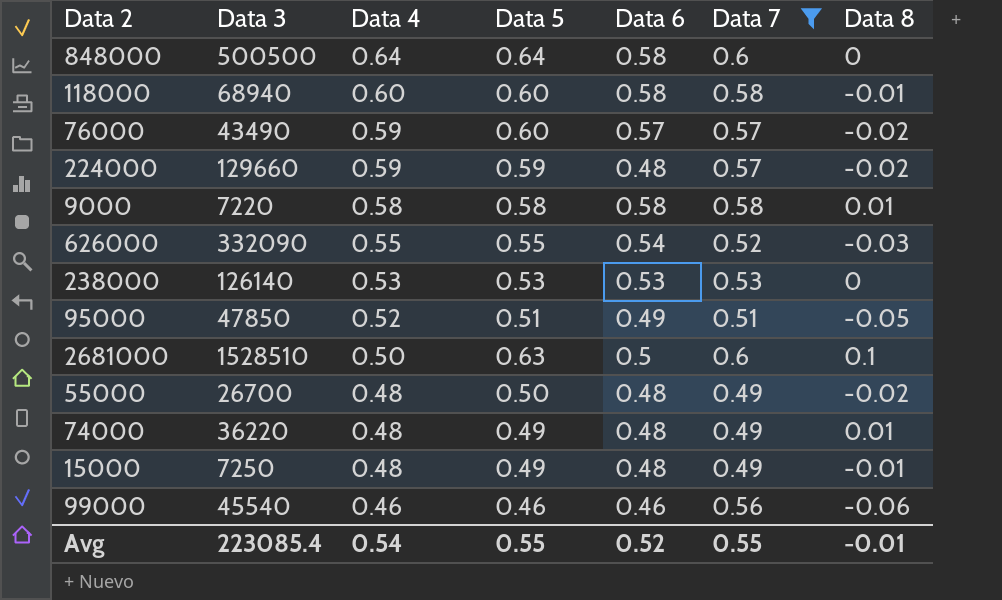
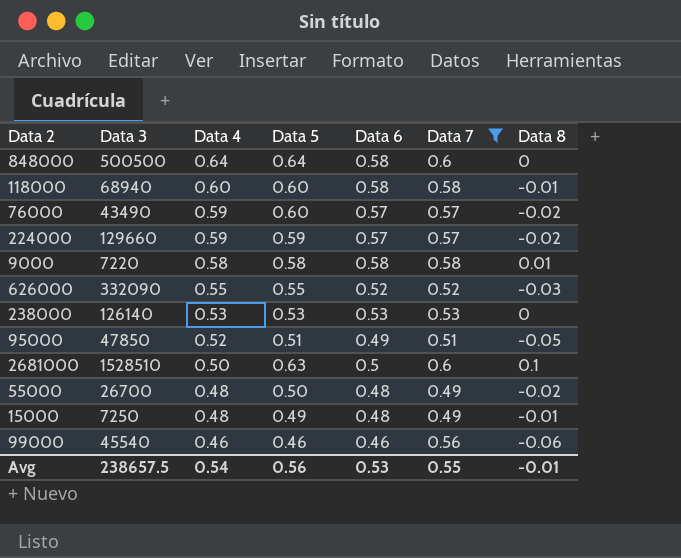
row 74000: 36220 | 0.48 | 0.49 | 0.48 | 0.49 | 0.01 -> none
224000 | Data 6: 0.48 -> 0.57
626000 | Data 6: 0.54 -> 0.52
Avg | Data 3: 223085.4 -> 238657.5
Avg | Data 5: 0.55 -> 0.56
Avg | Data 6: 0.52 -> 0.53

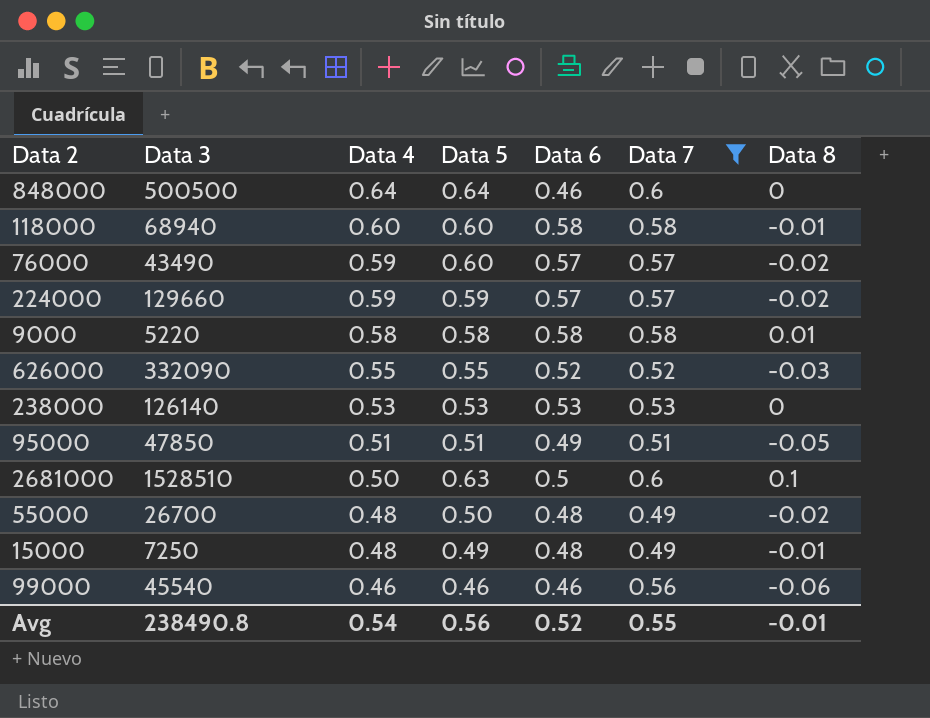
848000 | Data 6: 0.58 -> 0.46
9000 | Data 3: 7220 -> 5220
95000 | Data 4: 0.52 -> 0.51
Avg | Data 3: 238657.5 -> 238490.8
Avg | Data 6: 0.53 -> 0.52

